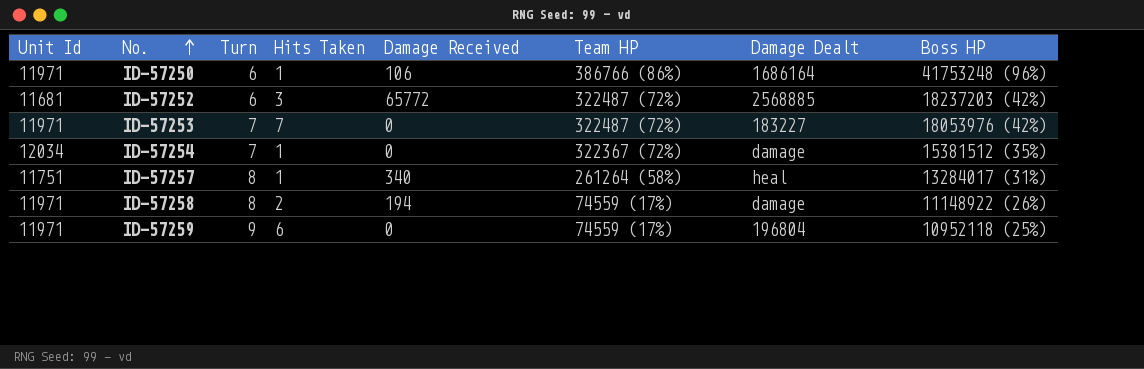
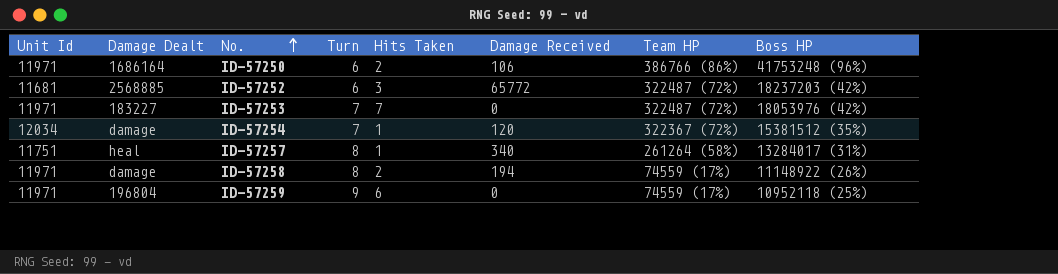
column Damage Dealt | position: 7 -> 2
ID-57250 | Hits Taken: 1 -> 2
ID-57254 | Damage Received: 0 -> 120

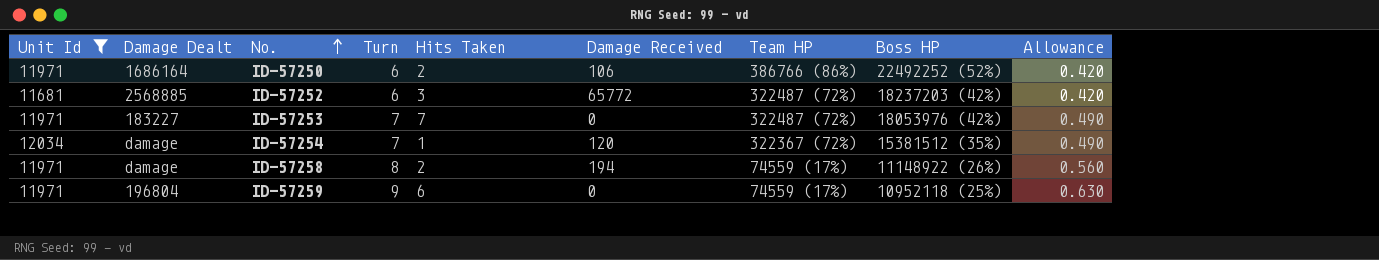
filter: none -> Unit Id != 11751
column Allowance | formula: none -> [Turn] * 0.07
ID-57250 | Boss HP: 41753248 (96%) -> 22492252 (52%)

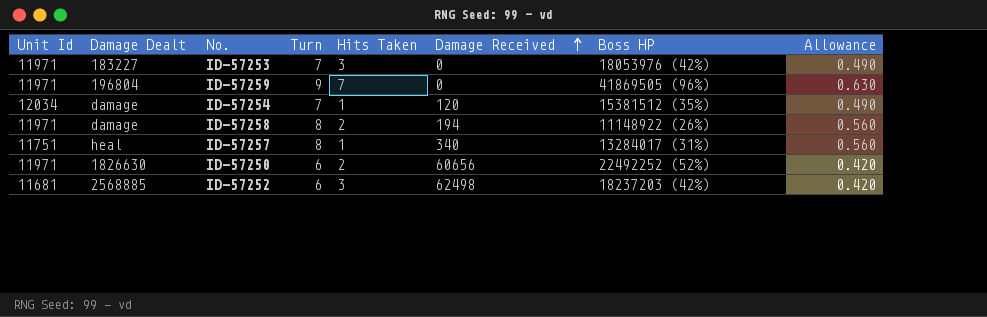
filter: Unit Id != 11751 -> none
row order: No. ascending -> Damage Received ascending
column Team HP | position: 7 -> none
ID-57253 | Hits Taken: 7 -> 3
ID-57259 | Hits Taken: 6 -> 7
ID-57259 | Boss HP: 10952118 (25%) -> 41869505 (96%)
ID-57250 | Damage Dealt: 1686164 -> 1826630
ID-57250 | Damage Received: 106 -> 60656
ID-57252 | Damage Received: 65772 -> 62498

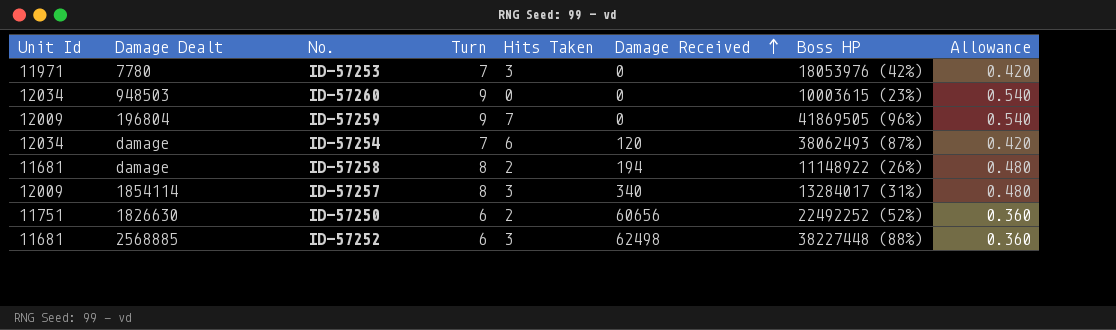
column Allowance | formula: [Turn] * 0.07 -> [Turn] * 0.06
ID-57253 | Damage Dealt: 183227 -> 7780
row ID-57260: none -> 12034 | 948503 | 9 | 0 | 0 | 10003615 (23%) | 0.540
ID-57259 | Unit Id: 11971 -> 12009
ID-57254 | Hits Taken: 1 -> 6
ID-57254 | Boss HP: 15381512 (35%) -> 38062493 (87%)
ID-57258 | Unit Id: 11971 -> 11681
ID-57257 | Unit Id: 11751 -> 12009
ID-57257 | Damage Dealt: heal -> 1854114
ID-57257 | Hits Taken: 1 -> 3
ID-57250 | Unit Id: 11971 -> 11751
ID-57252 | Boss HP: 18237203 (42%) -> 38227448 (88%)

